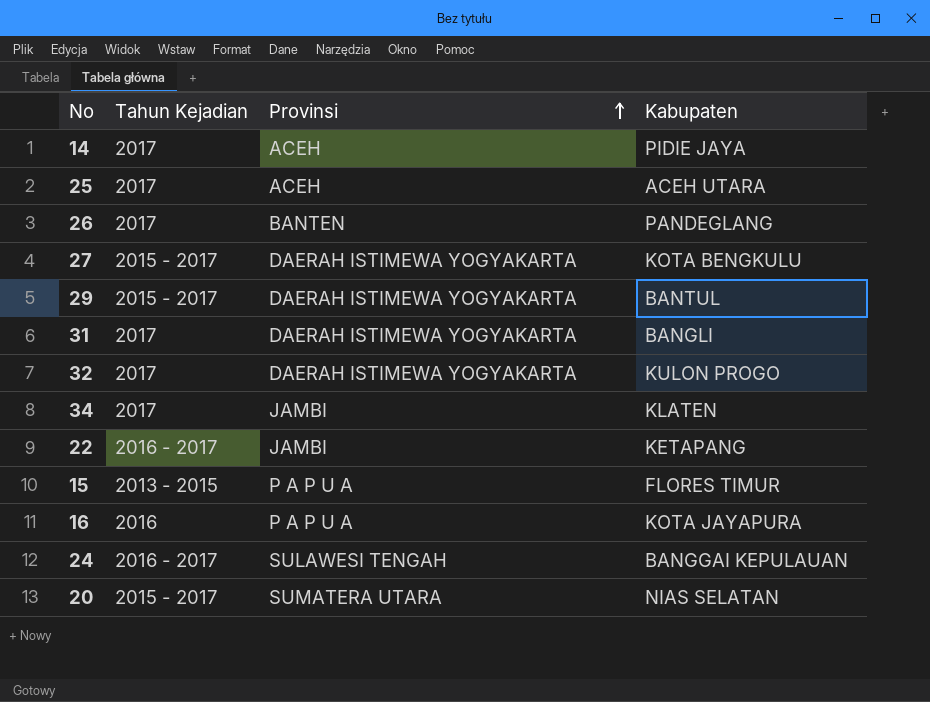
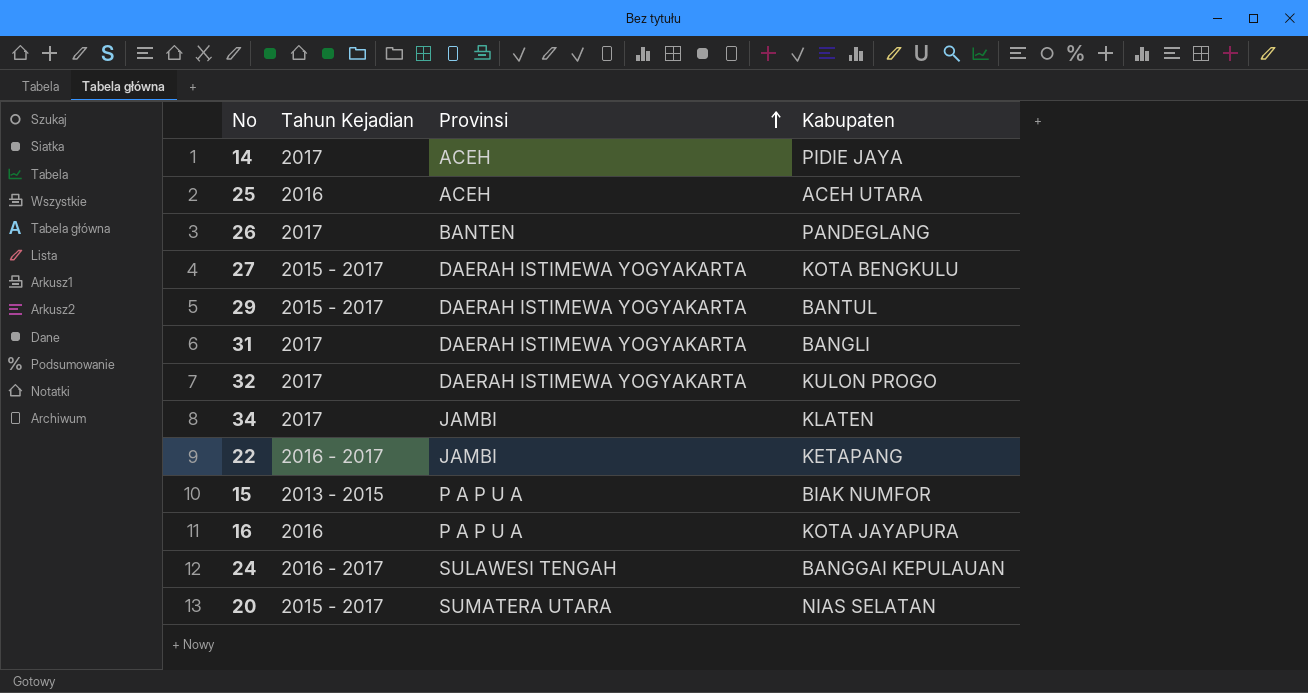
25 | Tahun Kejadian: 2017 -> 2016
15 | Kabupaten: FLORES TIMUR -> BIAK NUMFOR

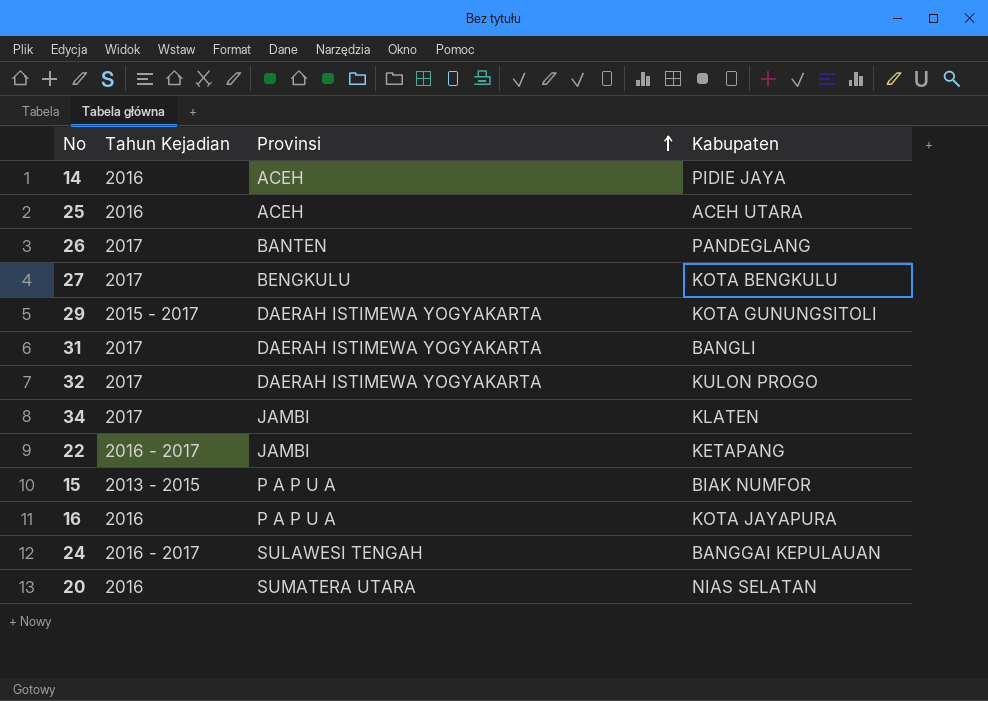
14 | Tahun Kejadian: 2017 -> 2016
27 | Tahun Kejadian: 2015 - 2017 -> 2017
27 | Provinsi: DAERAH ISTIMEWA YOGYAKARTA -> BENGKULU
29 | Kabupaten: BANTUL -> KOTA GUNUNGSITOLI
20 | Tahun Kejadian: 2015 - 2017 -> 2016

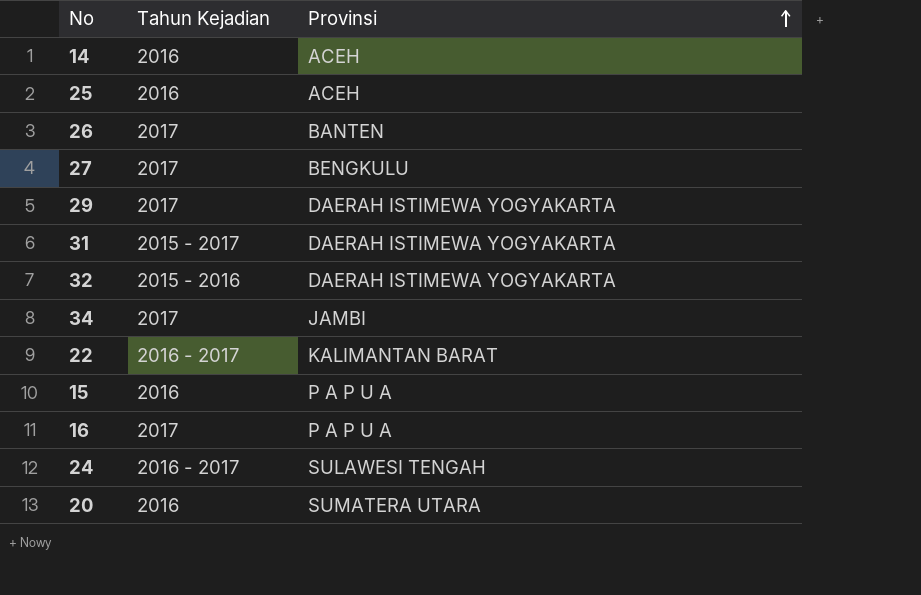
column Kabupaten | position: 4 -> none
29 | Tahun Kejadian: 2015 - 2017 -> 2017
31 | Tahun Kejadian: 2017 -> 2015 - 2017
32 | Tahun Kejadian: 2017 -> 2015 - 2016
22 | Provinsi: JAMBI -> KALIMANTAN BARAT
15 | Tahun Kejadian: 2013 - 2015 -> 2016
16 | Tahun Kejadian: 2016 -> 2017

